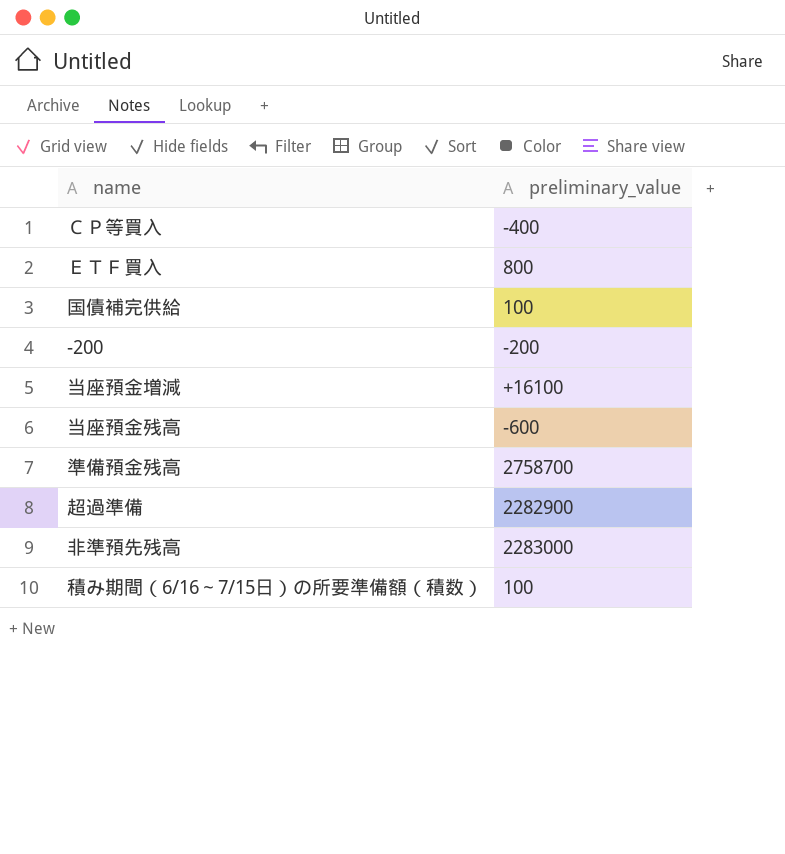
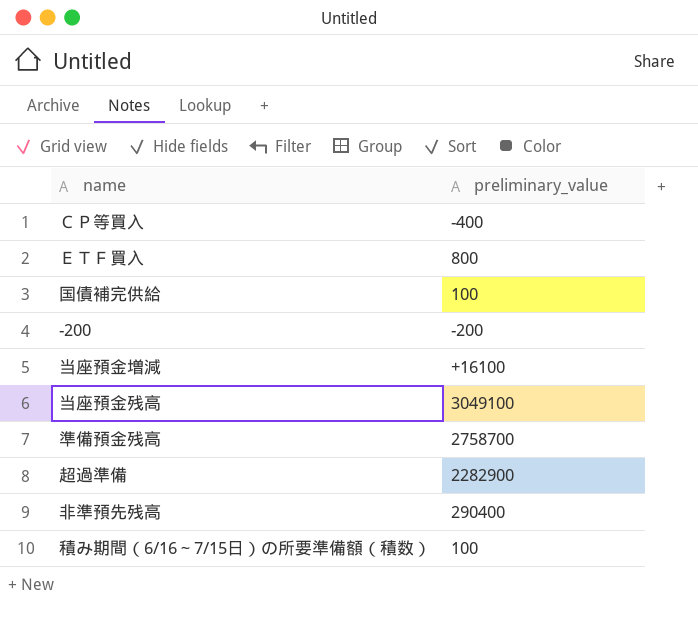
当座預金残高 | preliminary_value: -600 -> 3049100
非準預先残高 | preliminary_value: 2283000 -> 290400

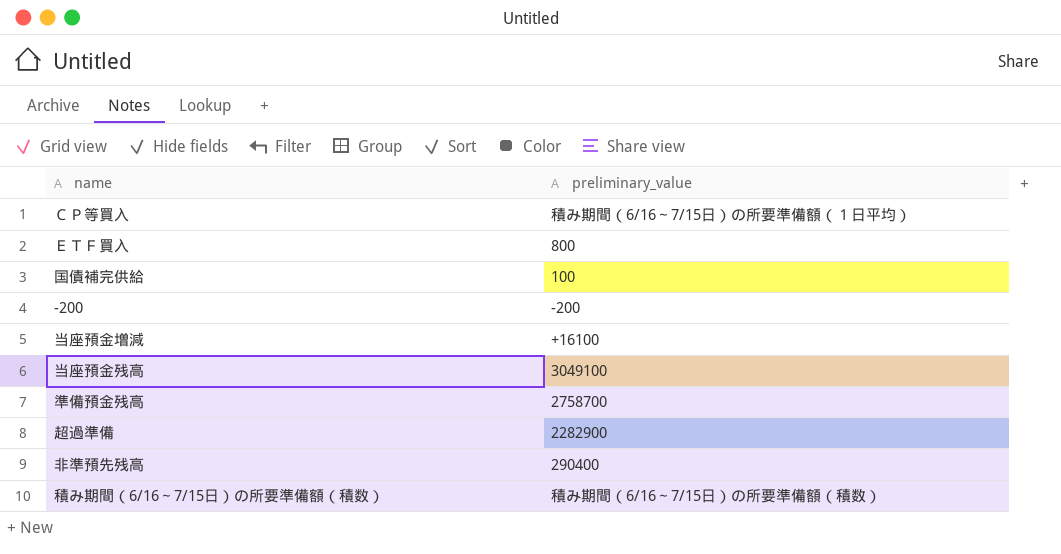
ＣＰ等買入 | preliminary_value: -400 -> 積み期間（6/16～7/15日）の所要準備額（１日平均）
積み期間（6/16～7/15日）の所要準備額（積数） | preliminary_value: 100 -> 積み期間（6/16～7/15日）の所要準備額（積数）

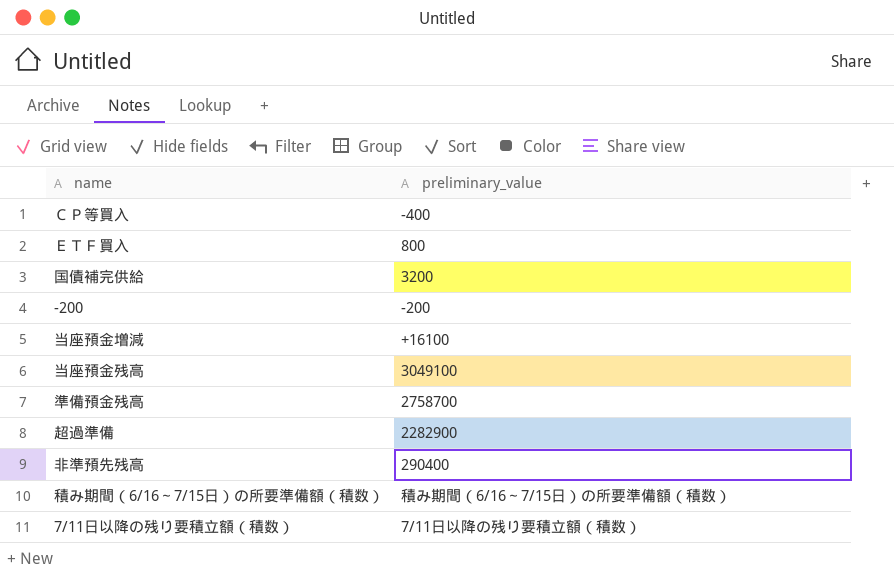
ＣＰ等買入 | preliminary_value: 積み期間（6/16～7/15日）の所要準備額（１日平均） -> -400
国債補完供給 | preliminary_value: 100 -> 3200
row 7/11日以降の残り要積立額（積数）: none -> 7/11日以降の残り要積立額（積数）

